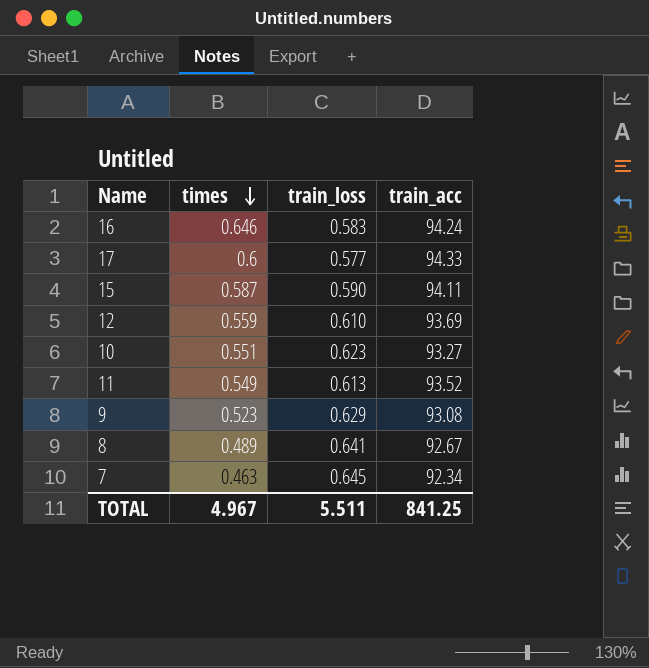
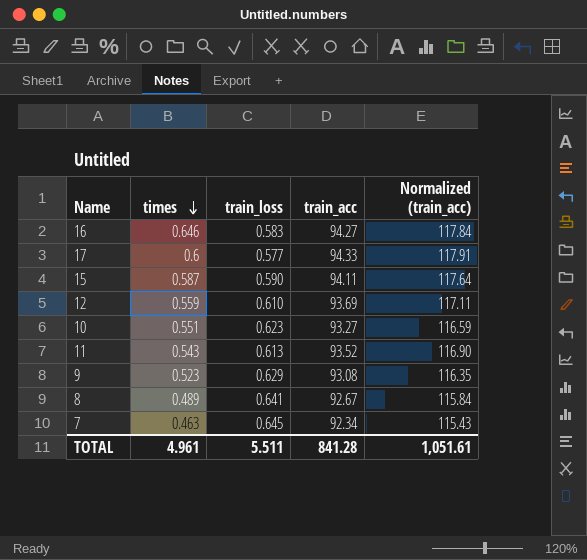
column Normalized (train_acc) | formula: none -> [train_acc] * 1.25
16 | train_acc: 94.24 -> 94.27
11 | times: 0.549 -> 0.543
TOTAL | times: 4.967 -> 4.961
TOTAL | train_acc: 841.25 -> 841.28

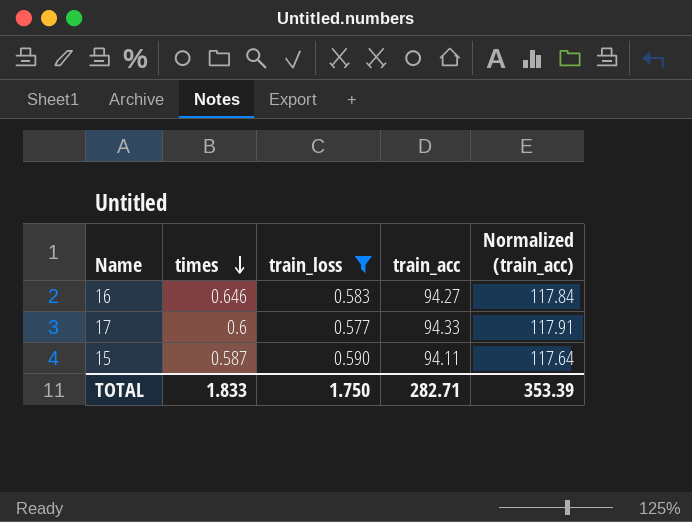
filter: none -> train_loss <= 0.590
TOTAL | times: 4.961 -> 1.833
TOTAL | train_loss: 5.511 -> 1.750
TOTAL | train_acc: 841.28 -> 282.71
TOTAL | Normalized (train_acc): 1,051.61 -> 353.39

